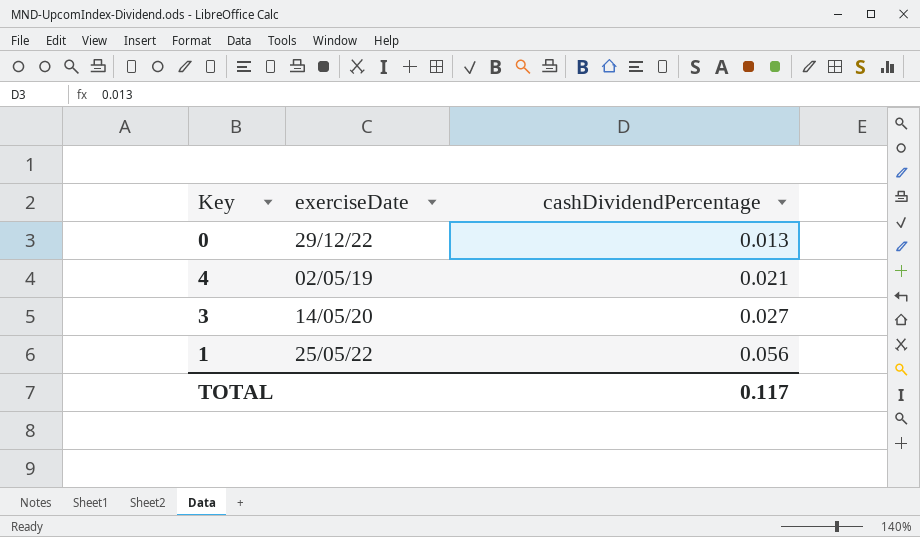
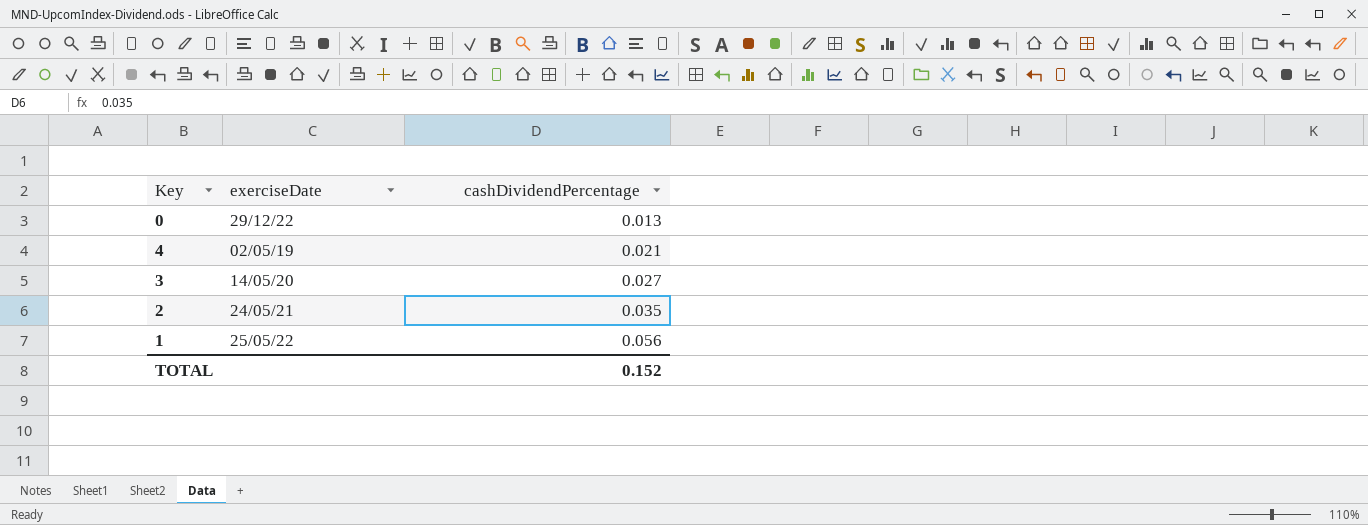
row 2: none -> 24/05/21 | 0.035
TOTAL | cashDividendPercentage: 0.117 -> 0.152

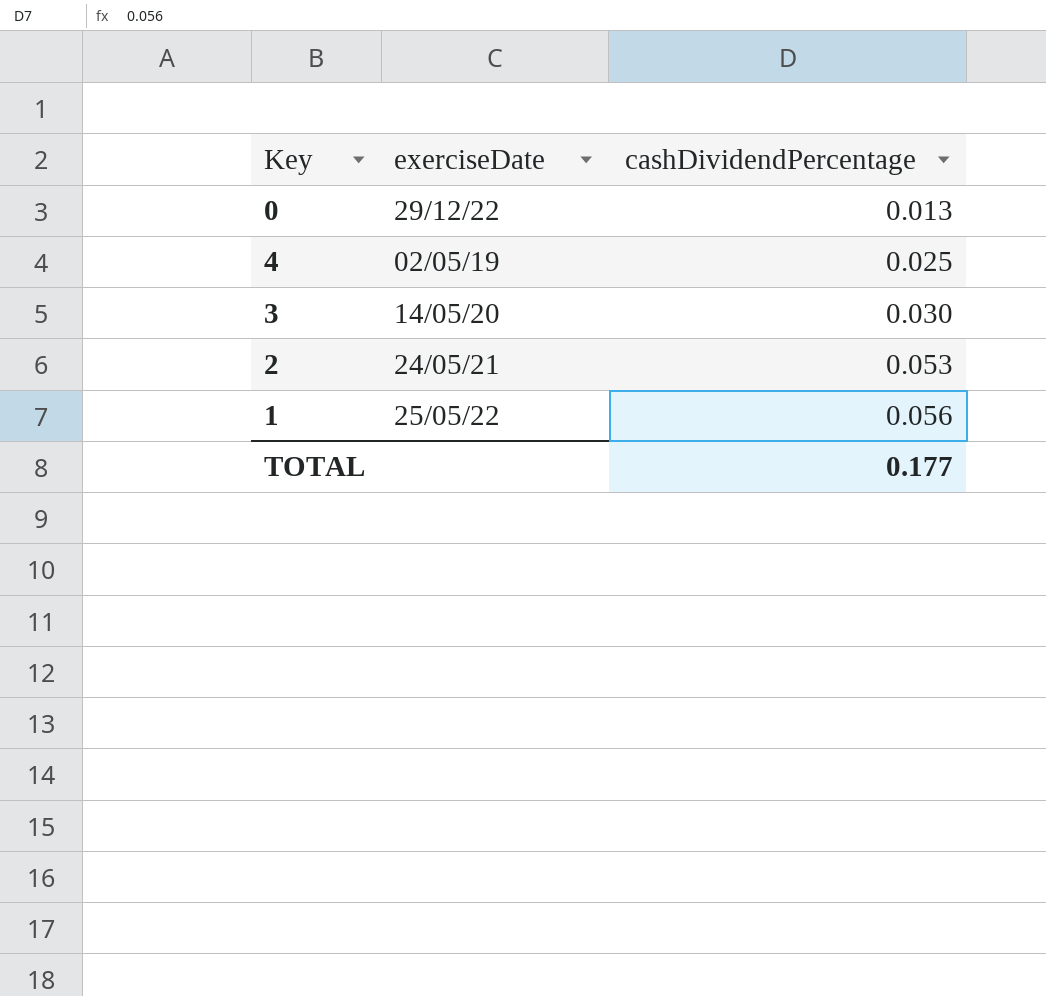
4 | cashDividendPercentage: 0.021 -> 0.025
3 | cashDividendPercentage: 0.027 -> 0.030
2 | cashDividendPercentage: 0.035 -> 0.053
TOTAL | cashDividendPercentage: 0.152 -> 0.177

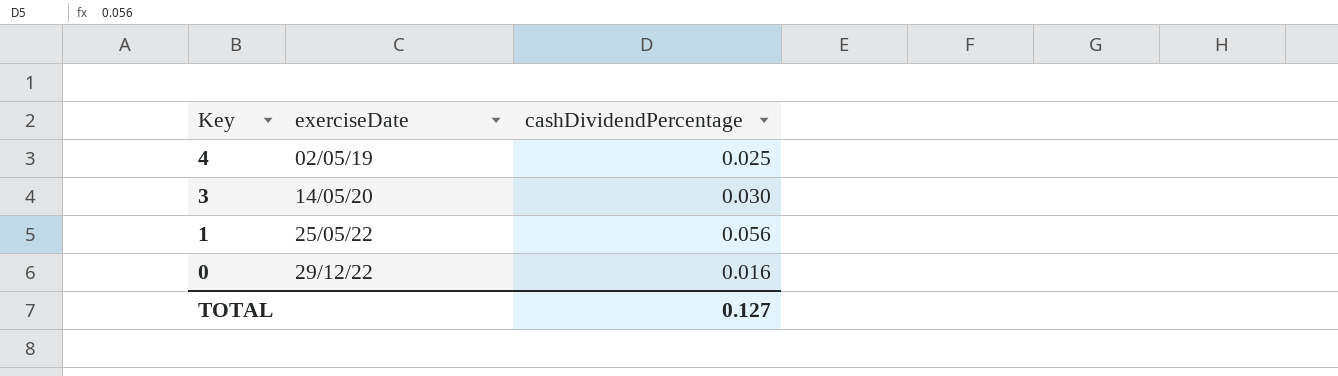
row order: cashDividendPercentage ascending -> Key descending
row 2: 24/05/21 | 0.053 -> none
0 | cashDividendPercentage: 0.013 -> 0.016
TOTAL | cashDividendPercentage: 0.177 -> 0.127

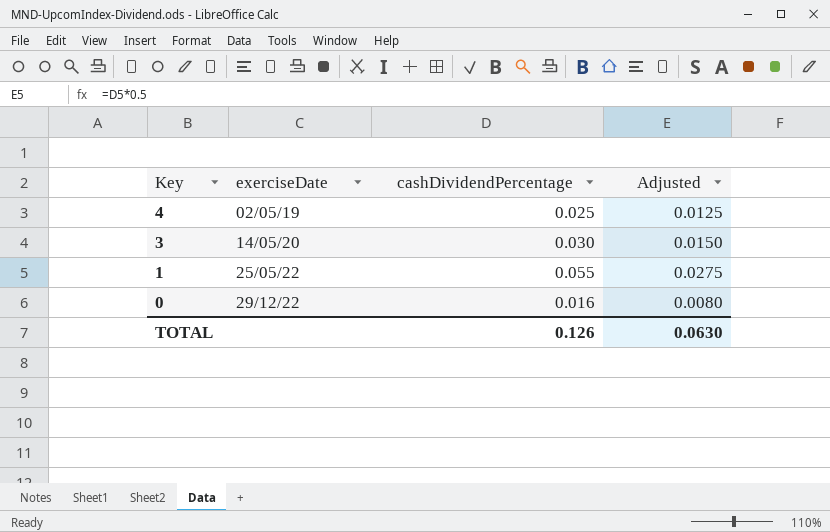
column Adjusted | formula: none -> [cashDividendPercentage] * 0.5
1 | cashDividendPercentage: 0.056 -> 0.055
TOTAL | cashDividendPercentage: 0.127 -> 0.126

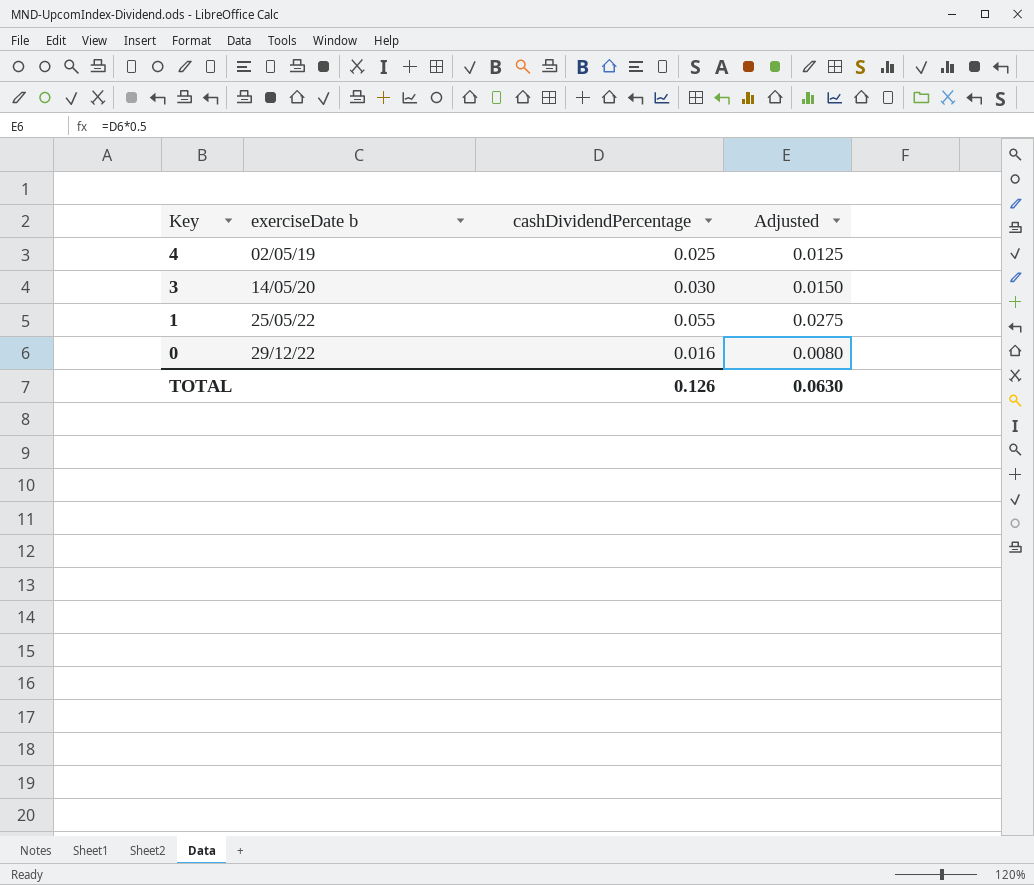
column name: exerciseDate -> exerciseDate b

